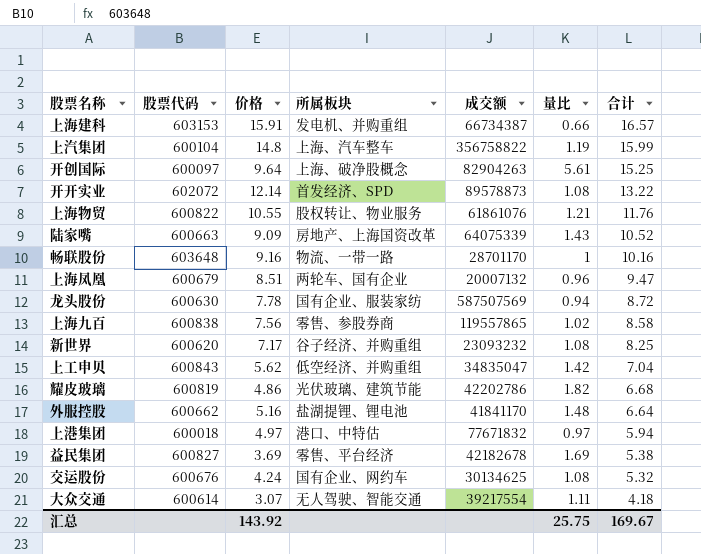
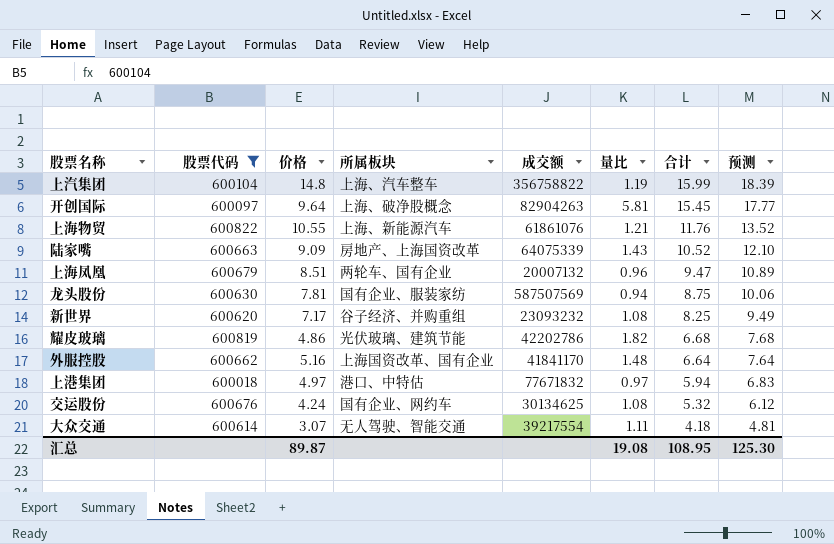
filter: none -> 股票代码 <= 600822
column 预测 | formula: none -> [合计] * 1.15
开创国际 | 量比: 5.61 -> 5.81
开创国际 | 合计: 15.25 -> 15.45
上海物贸 | 所属板块: 股权转让、物业服务 -> 上海、新能源汽车
龙头股份 | 价格: 7.78 -> 7.81
龙头股份 | 合计: 8.72 -> 8.75
外服控股 | 所属板块: 盐湖提锂、锂电池 -> 上海国资改革、国有企业
汇总 | 价格: 143.92 -> 89.87
汇总 | 量比: 25.75 -> 19.08
汇总 | 合计: 169.67 -> 108.95

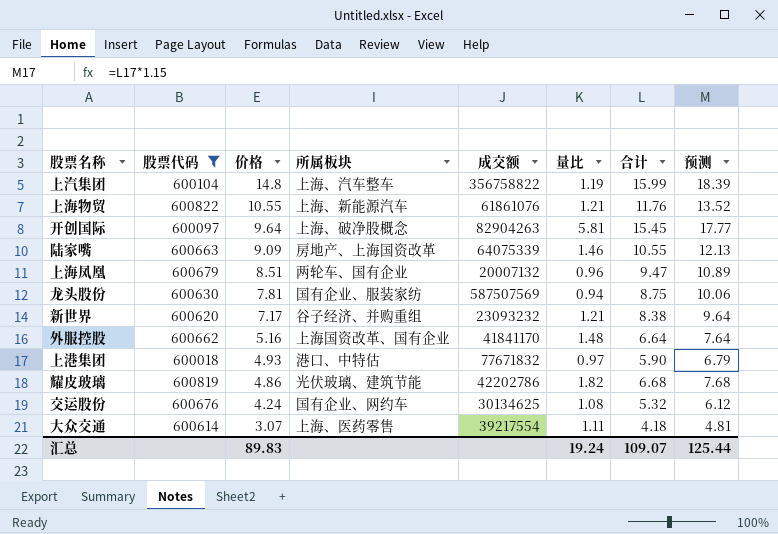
row order: 合计 descending -> 价格 descending
陆家嘴 | 量比: 1.43 -> 1.46
陆家嘴 | 合计: 10.52 -> 10.55
陆家嘴 | 预测: 12.10 -> 12.13
新世界 | 量比: 1.08 -> 1.21
新世界 | 合计: 8.25 -> 8.38
新世界 | 预测: 9.49 -> 9.64
上港集团 | 价格: 4.97 -> 4.93
上港集团 | 合计: 5.94 -> 5.90
上港集团 | 预测: 6.83 -> 6.79
大众交通 | 所属板块: 无人驾驶、智能交通 -> 上海、医药零售
汇总 | 价格: 89.87 -> 89.83
汇总 | 量比: 19.08 -> 19.24
汇总 | 合计: 108.95 -> 109.07
汇总 | 预测: 125.30 -> 125.44

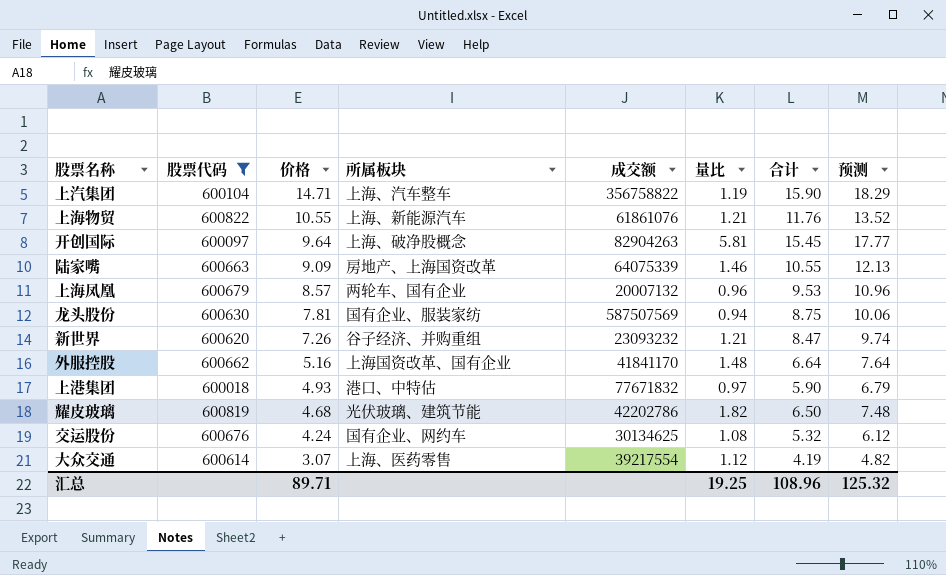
上汽集团 | 价格: 14.8 -> 14.71
上汽集团 | 合计: 15.99 -> 15.90
上汽集团 | 预测: 18.39 -> 18.29
上海凤凰 | 价格: 8.51 -> 8.57
上海凤凰 | 合计: 9.47 -> 9.53
上海凤凰 | 预测: 10.89 -> 10.96
新世界 | 价格: 7.17 -> 7.26
新世界 | 合计: 8.38 -> 8.47
新世界 | 预测: 9.64 -> 9.74
耀皮玻璃 | 价格: 4.86 -> 4.68
耀皮玻璃 | 合计: 6.68 -> 6.50
耀皮玻璃 | 预测: 7.68 -> 7.48
大众交通 | 量比: 1.11 -> 1.12
大众交通 | 合计: 4.18 -> 4.19
大众交通 | 预测: 4.81 -> 4.82
汇总 | 价格: 89.83 -> 89.71
汇总 | 量比: 19.24 -> 19.25
汇总 | 合计: 109.07 -> 108.96
汇总 | 预测: 125.44 -> 125.32

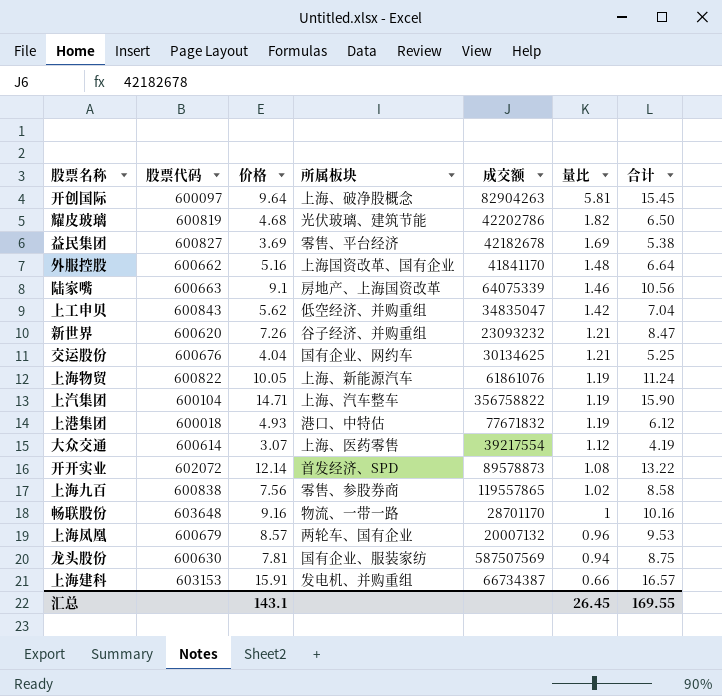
filter: 股票代码 <= 600822 -> none
row order: 价格 descending -> 量比 descending
column 预测 | formula: [合计] * 1.15 -> none
陆家嘴 | 价格: 9.09 -> 9.1
陆家嘴 | 合计: 10.55 -> 10.56
交运股份 | 价格: 4.24 -> 4.04
交运股份 | 量比: 1.08 -> 1.21
交运股份 | 合计: 5.32 -> 5.25
上海物贸 | 价格: 10.55 -> 10.05
上海物贸 | 量比: 1.21 -> 1.19
上海物贸 | 合计: 11.76 -> 11.24
上港集团 | 量比: 0.97 -> 1.19
上港集团 | 合计: 5.90 -> 6.12
汇总 | 价格: 89.71 -> 143.1
汇总 | 量比: 19.25 -> 26.45
汇总 | 合计: 108.96 -> 169.55

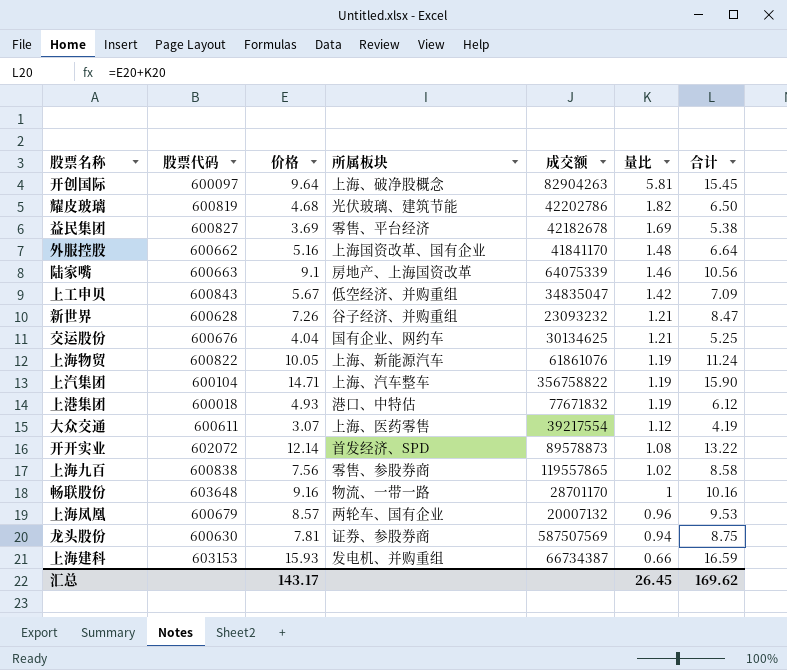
上工申贝 | 价格: 5.62 -> 5.67
上工申贝 | 合计: 7.04 -> 7.09
新世界 | 股票代码: 600620 -> 600628
大众交通 | 股票代码: 600614 -> 600611
龙头股份 | 所属板块: 国有企业、服装家纺 -> 证券、参股券商
上海建科 | 价格: 15.91 -> 15.93
上海建科 | 合计: 16.57 -> 16.59
汇总 | 价格: 143.1 -> 143.17
汇总 | 合计: 169.55 -> 169.62

